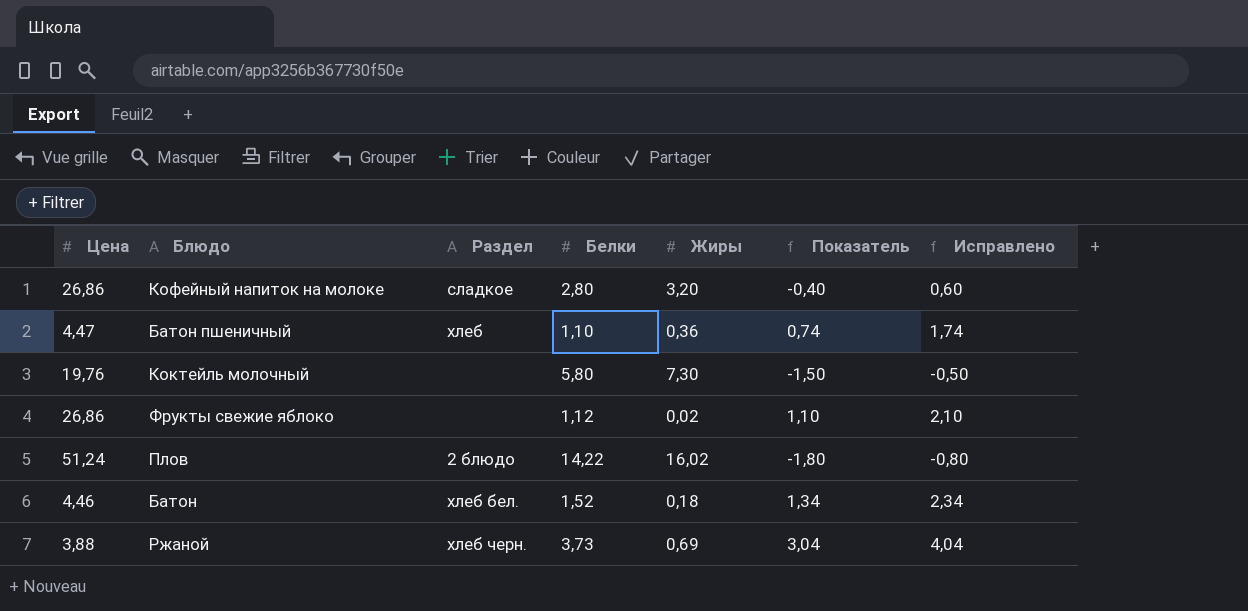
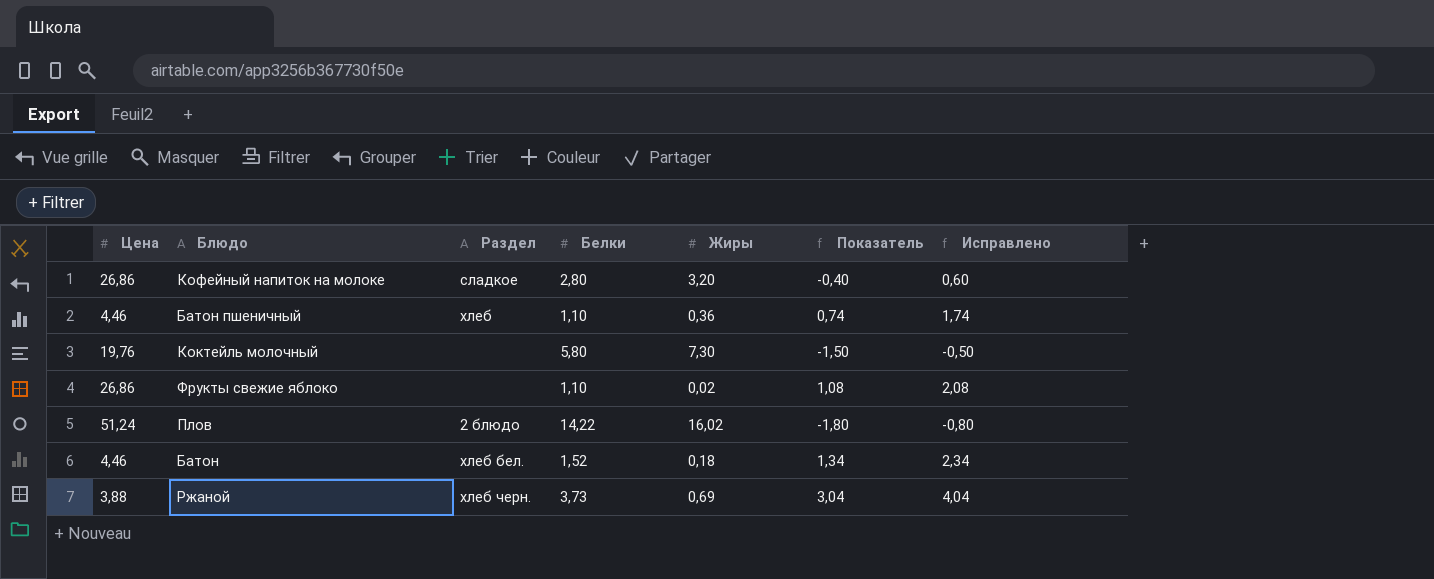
Батон пшеничный | Цена: 4,47 -> 4,46
Фрукты свежие яблоко | Белки: 1,12 -> 1,10
Фрукты свежие яблоко | Показатель: 1,10 -> 1,08
Фрукты свежие яблоко | Исправлено: 2,10 -> 2,08

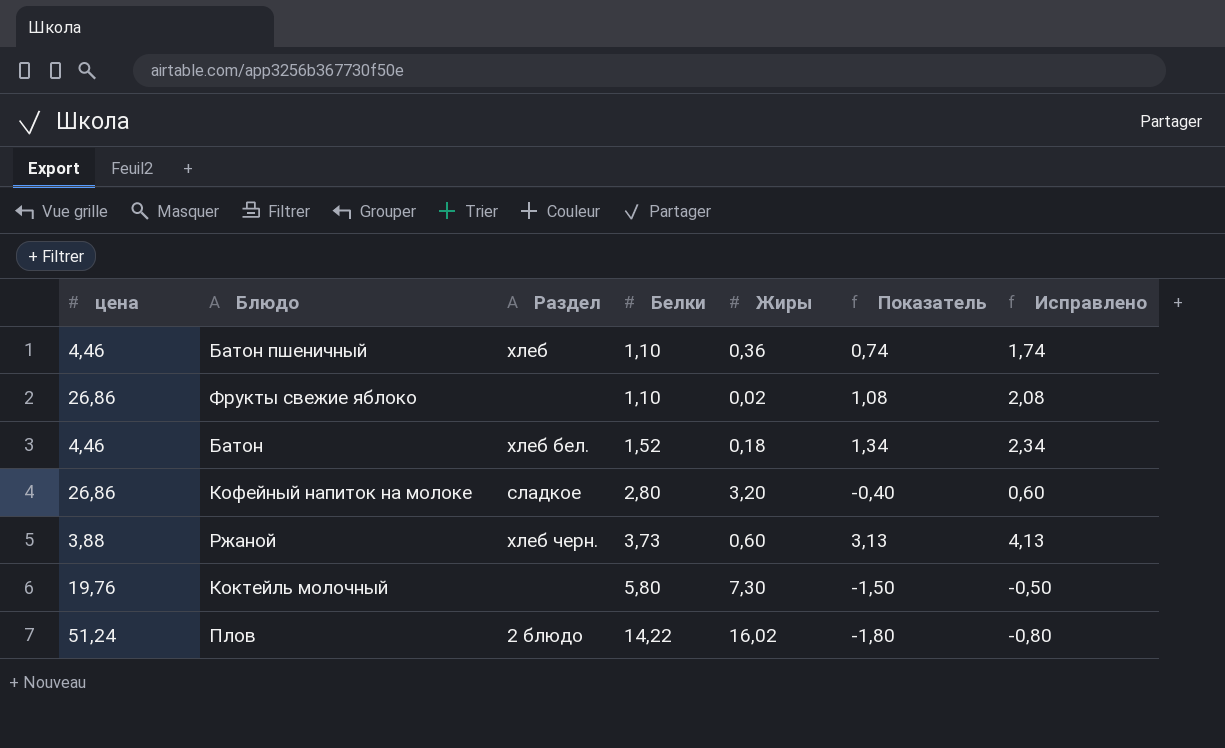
row order: none -> Белки ascending
column name: Цена -> цена
Ржаной | Жиры: 0,69 -> 0,60
Ржаной | Показатель: 3,04 -> 3,13
Ржаной | Исправлено: 4,04 -> 4,13

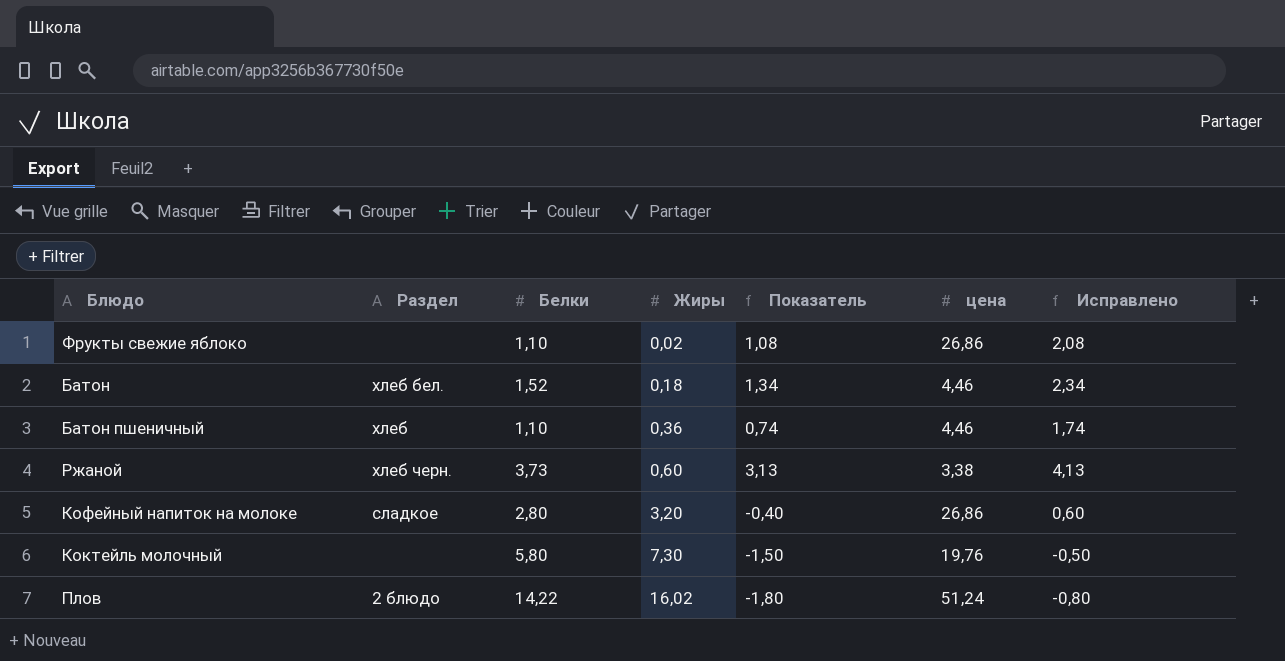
row order: Белки ascending -> Жиры ascending
column цена | position: 1 -> 6
Ржаной | цена: 3,88 -> 3,38

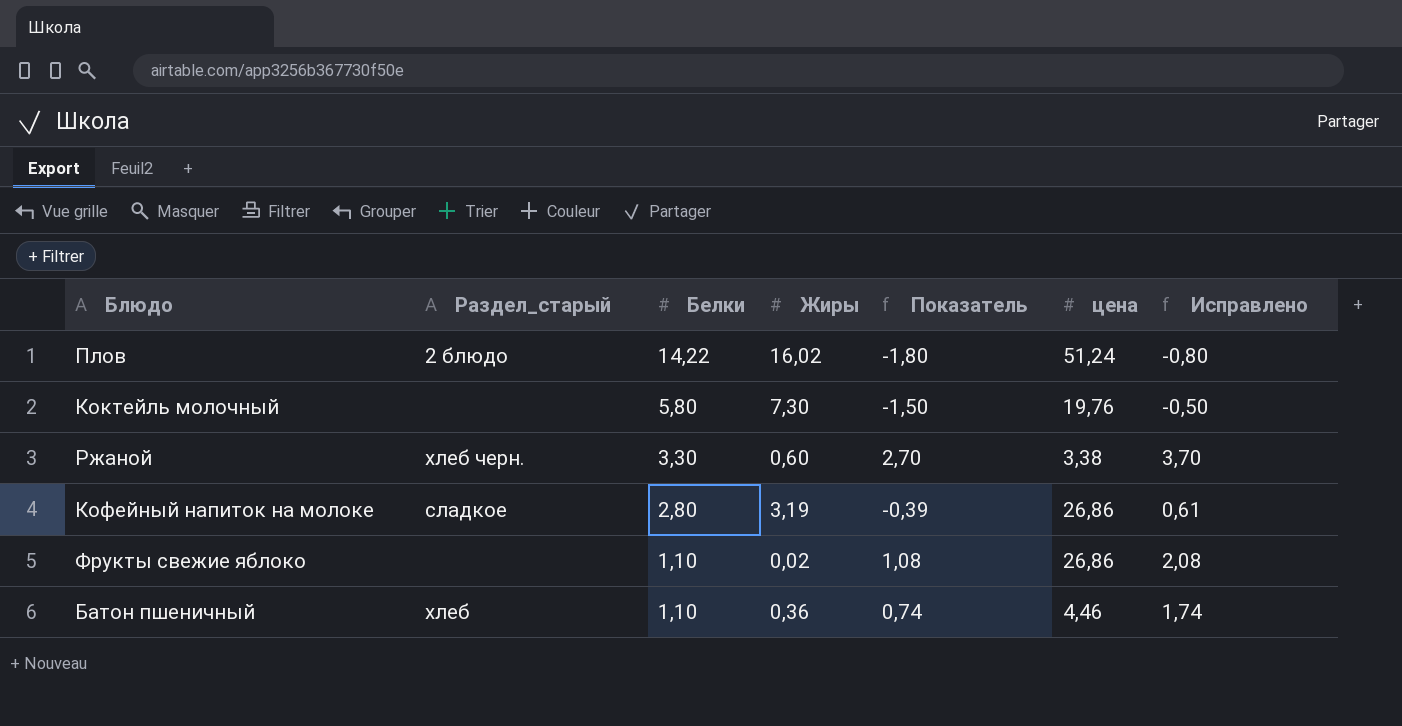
row order: Жиры ascending -> Белки descending
column name: Раздел -> Раздел_старый
row Батон: хлеб бел. | 1,52 | 0,18 | 1,34 | 4,46 | 2,34 -> none
Ржаной | Белки: 3,73 -> 3,30
Ржаной | Показатель: 3,13 -> 2,70
Ржаной | Исправлено: 4,13 -> 3,70
Кофейный напиток на молоке | Жиры: 3,20 -> 3,19
Кофейный напиток на молоке | Показатель: -0,40 -> -0,39
Кофейный напиток на молоке | Исправлено: 0,60 -> 0,61

